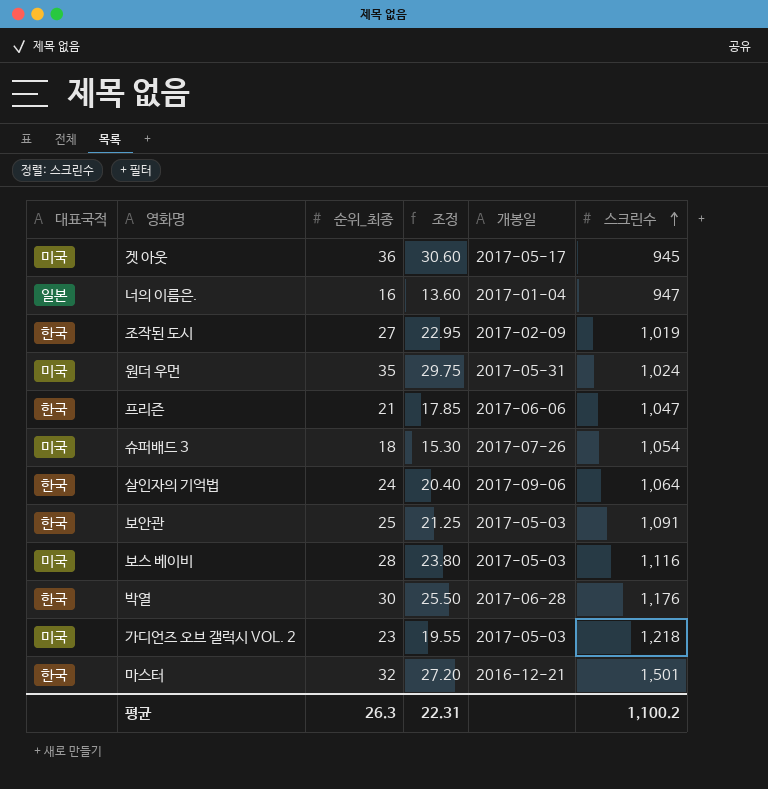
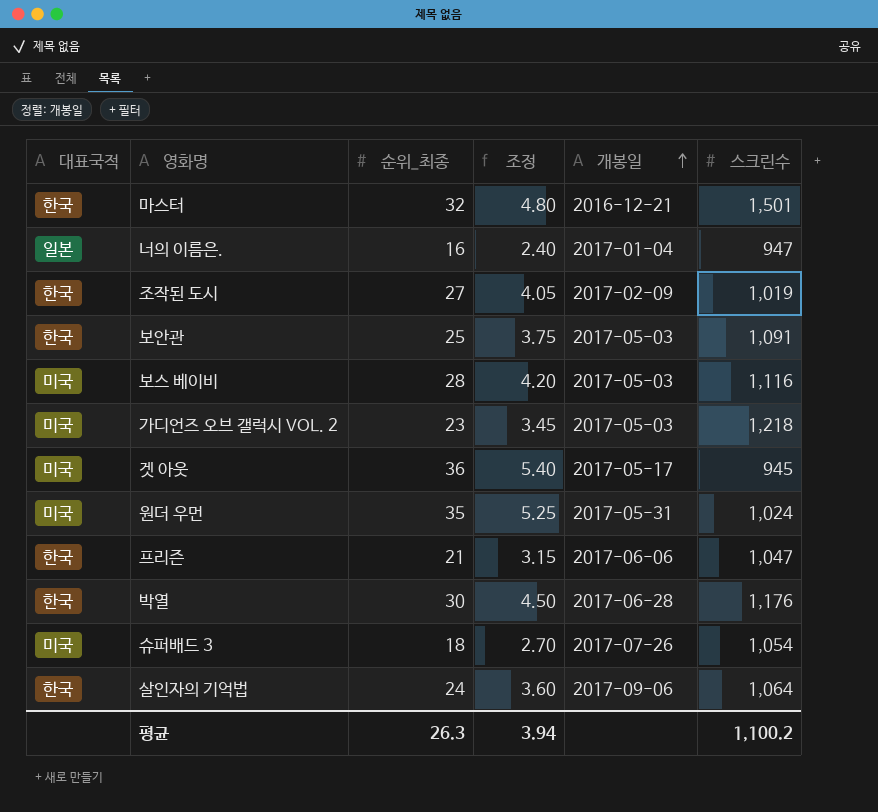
row order: 스크린수 ascending -> 개봉일 ascending
column 조정 | formula: [순위_최종] * 0.85 -> [순위_최종] * 0.15
평균 | 조정: 22.31 -> 3.94

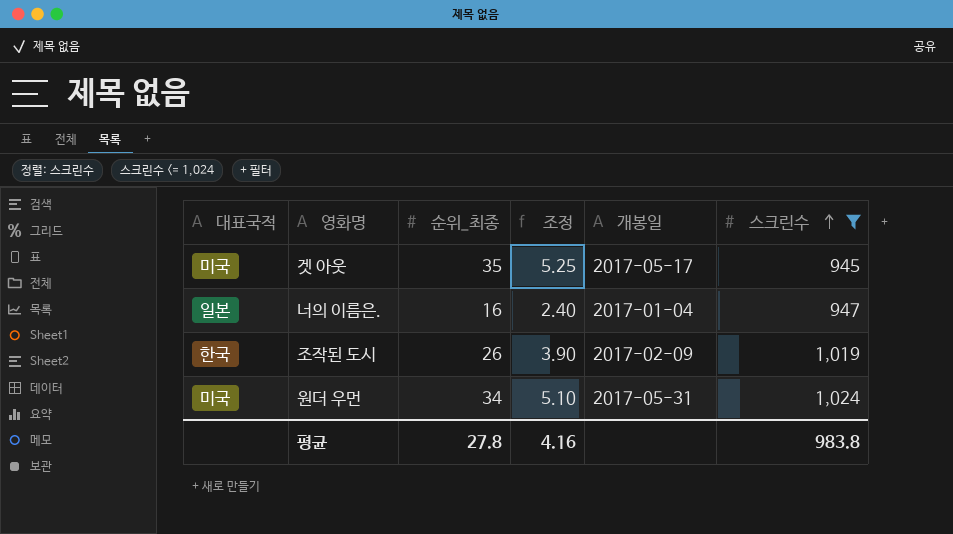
filter: none -> 스크린수 <= 1,024
row order: 개봉일 ascending -> 스크린수 ascending
겟 아웃 | 순위_최종: 36 -> 35
겟 아웃 | 조정: 5.40 -> 5.25
조작된 도시 | 순위_최종: 27 -> 26
조작된 도시 | 조정: 4.05 -> 3.90
원더 우먼 | 순위_최종: 35 -> 34
원더 우먼 | 조정: 5.25 -> 5.10
평균 | 순위_최종: 26.3 -> 27.8
평균 | 조정: 3.94 -> 4.16
평균 | 스크린수: 1,100.2 -> 983.8

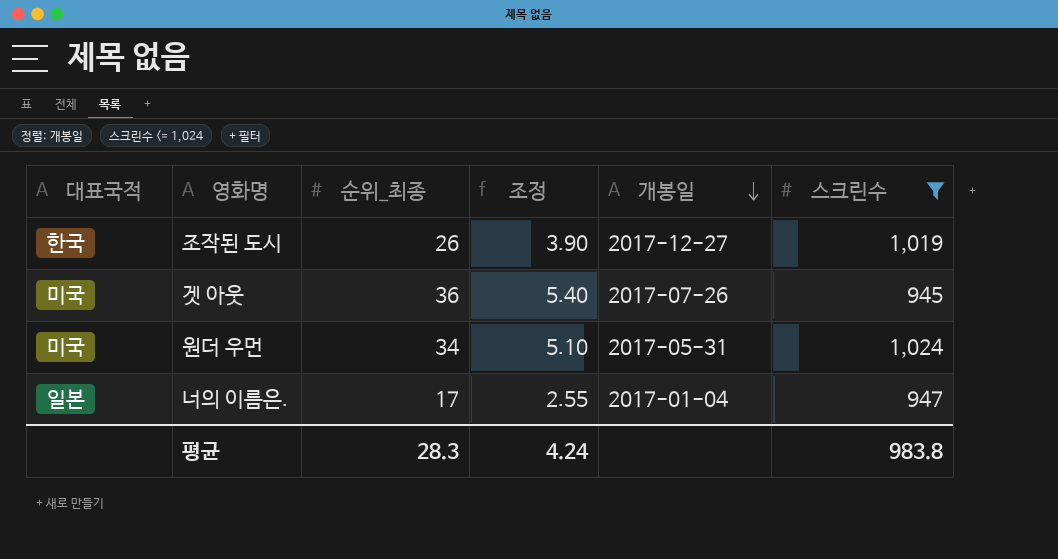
row order: 스크린수 ascending -> 개봉일 descending
조작된 도시 | 개봉일: 2017-02-09 -> 2017-12-27
겟 아웃 | 순위_최종: 35 -> 36
겟 아웃 | 조정: 5.25 -> 5.40
겟 아웃 | 개봉일: 2017-05-17 -> 2017-07-26
너의 이름은. | 순위_최종: 16 -> 17
너의 이름은. | 조정: 2.40 -> 2.55
평균 | 순위_최종: 27.8 -> 28.3
평균 | 조정: 4.16 -> 4.24

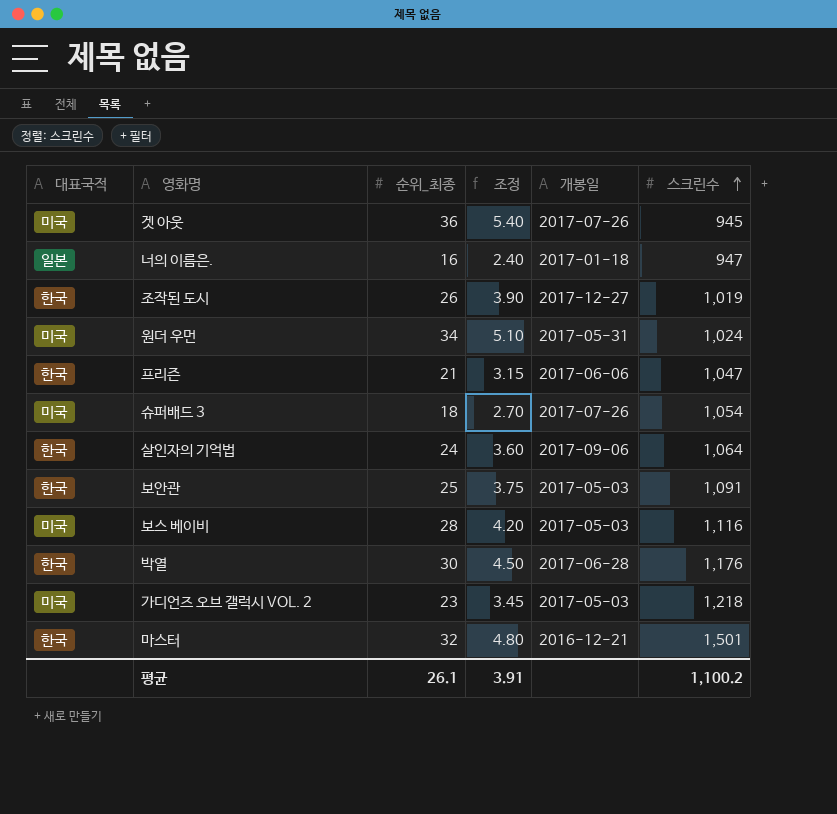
filter: 스크린수 <= 1,024 -> none
row order: 개봉일 descending -> 스크린수 ascending
너의 이름은. | 순위_최종: 17 -> 16
너의 이름은. | 조정: 2.55 -> 2.40
너의 이름은. | 개봉일: 2017-01-04 -> 2017-01-18
평균 | 순위_최종: 28.3 -> 26.1
평균 | 조정: 4.24 -> 3.91
평균 | 스크린수: 983.8 -> 1,100.2

